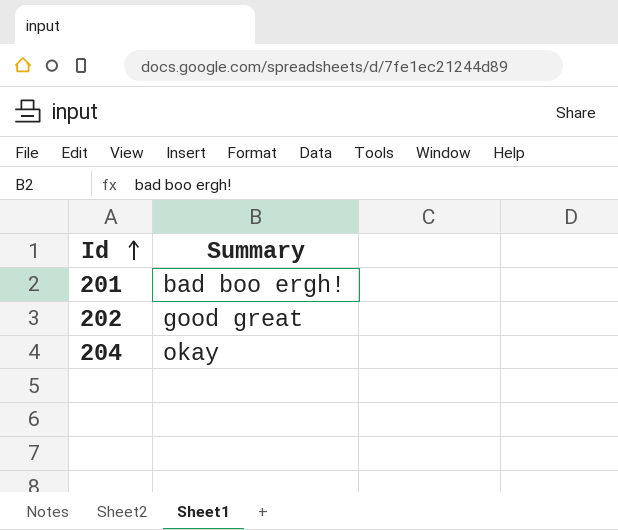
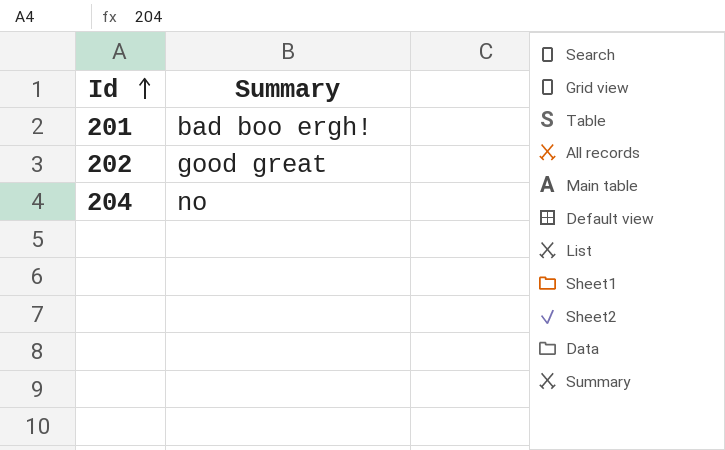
204 | Summary: okay -> no

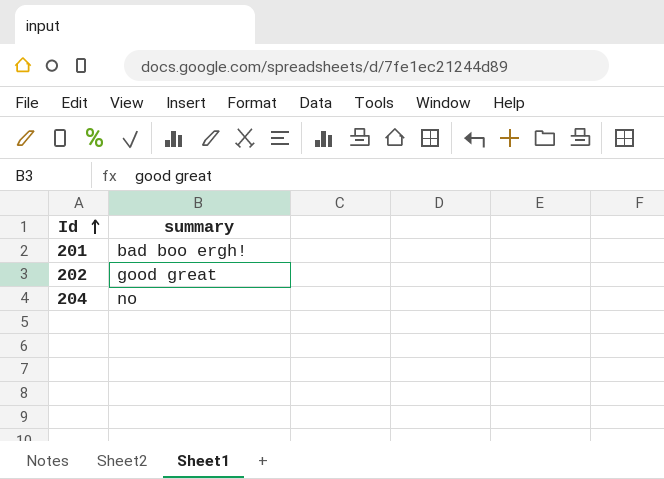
column name: Summary -> summary

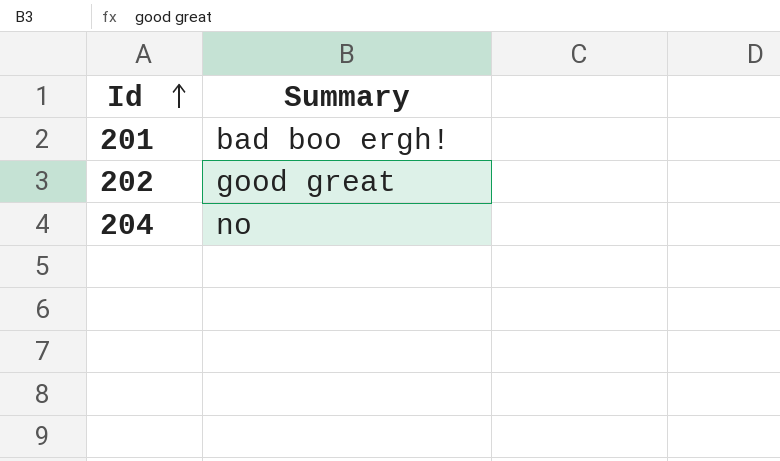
column name: summary -> Summary

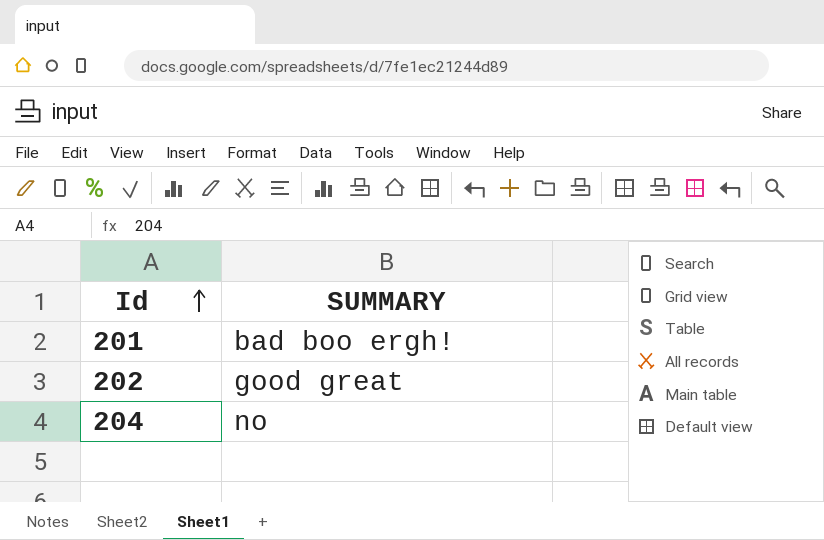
column name: Summary -> SUMMARY

